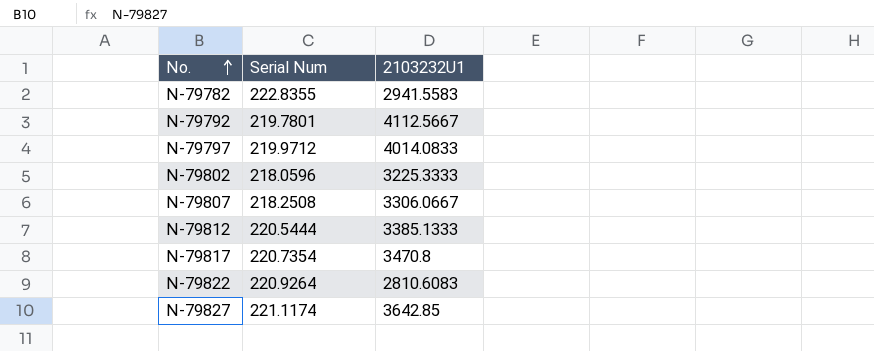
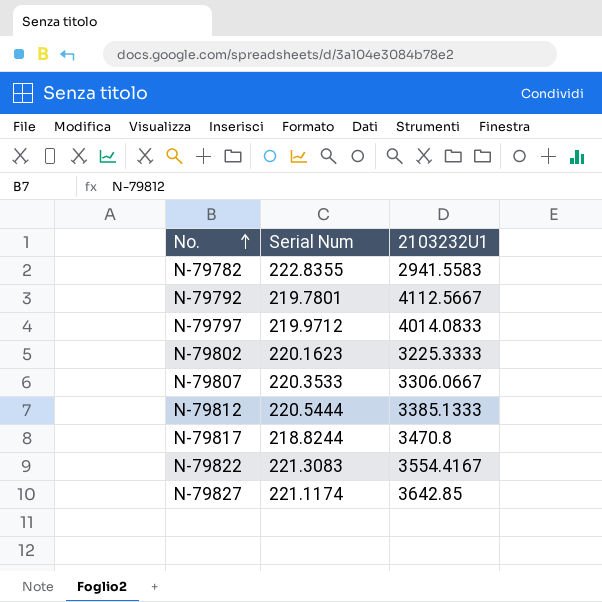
N-79802 | Serial Num: 218.0596 -> 220.1623
N-79807 | Serial Num: 218.2508 -> 220.3533
N-79817 | Serial Num: 220.7354 -> 218.8244
N-79822 | Serial Num: 220.9264 -> 221.3083
N-79822 | 2103232U1: 2810.6083 -> 3554.4167

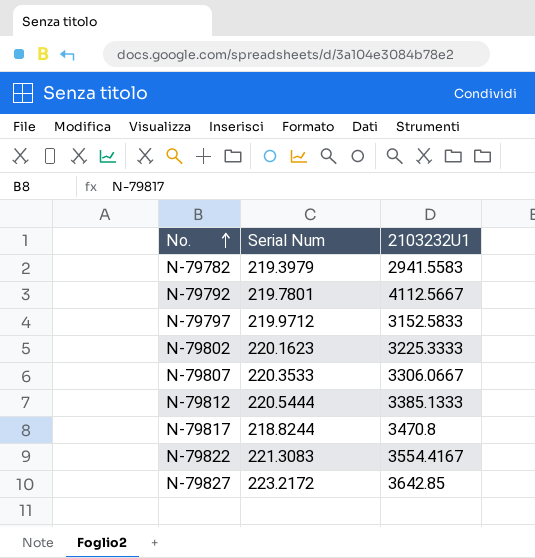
N-79782 | Serial Num: 222.8355 -> 219.3979
N-79797 | 2103232U1: 4014.0833 -> 3152.5833
N-79827 | Serial Num: 221.1174 -> 223.2172

